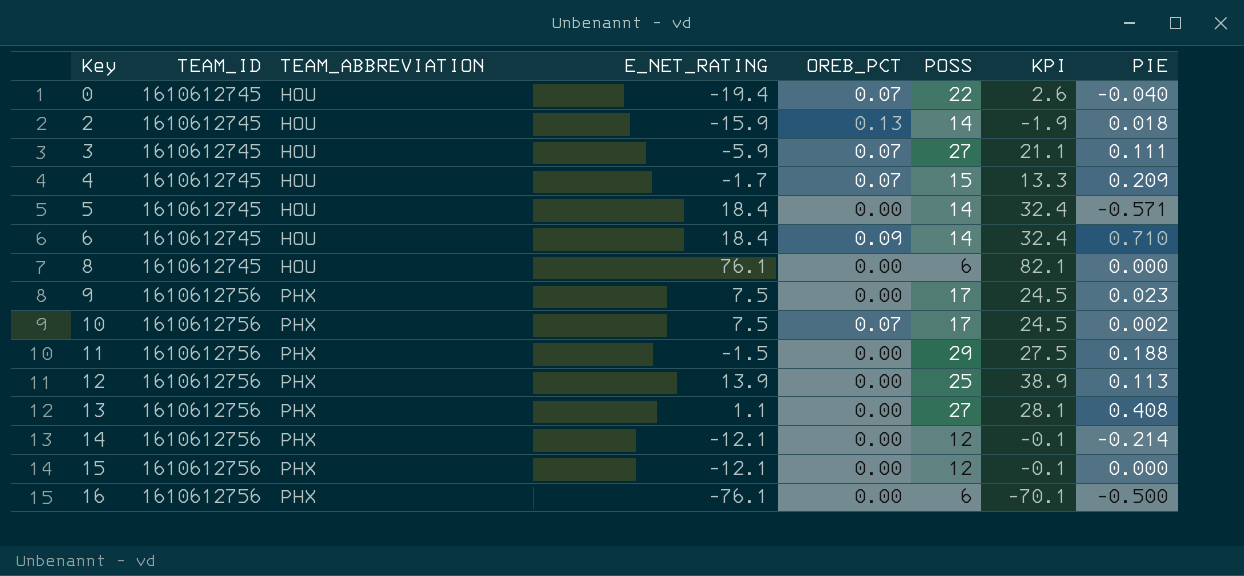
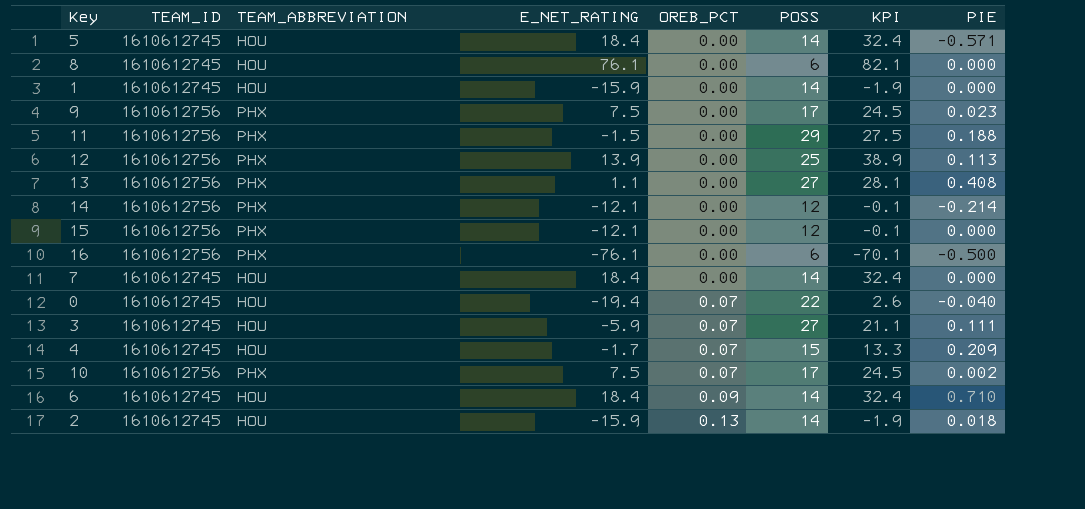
row order: Key ascending -> OREB_PCT ascending
row 1: none -> 1610612745 | HOU | -15.9 | 0.00 | 14 | -1.9 | 0.000
row 7: none -> 1610612745 | HOU | 18.4 | 0.00 | 14 | 32.4 | 0.000

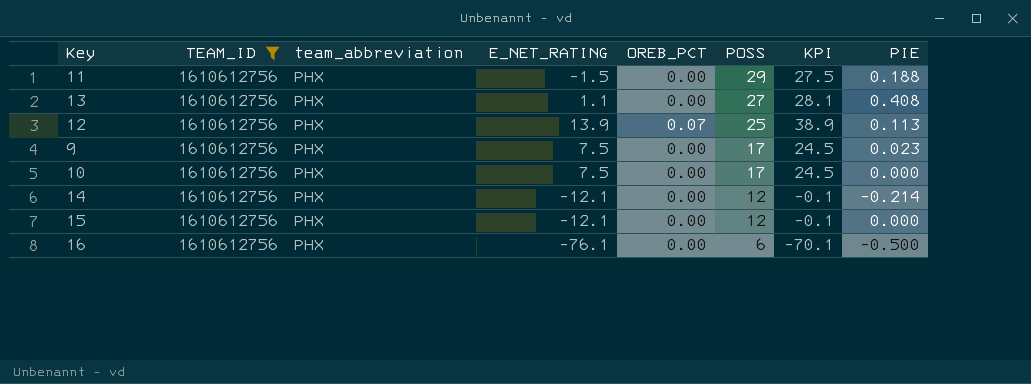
filter: none -> TEAM_ID = 1610612756
row order: OREB_PCT ascending -> POSS descending
column name: TEAM_ABBREVIATION -> team_abbreviation
12 | OREB_PCT: 0.00 -> 0.07
10 | OREB_PCT: 0.07 -> 0.00
10 | PIE: 0.002 -> 0.000

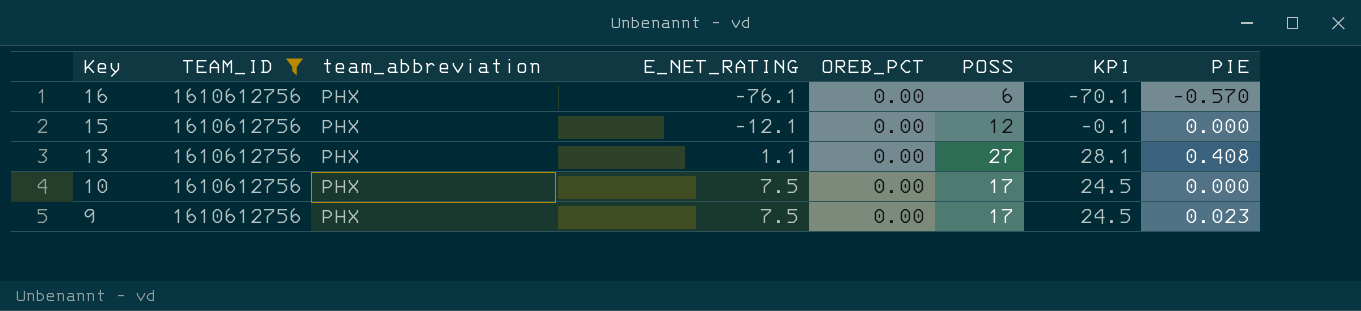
row order: POSS descending -> Key descending
row 11: 1610612756 | PHX | -1.5 | 0.00 | 29 | 27.5 | 0.188 -> none
row 12: 1610612756 | PHX | 13.9 | 0.07 | 25 | 38.9 | 0.113 -> none
row 14: 1610612756 | PHX | -12.1 | 0.00 | 12 | -0.1 | -0.214 -> none
16 | PIE: -0.500 -> -0.570

